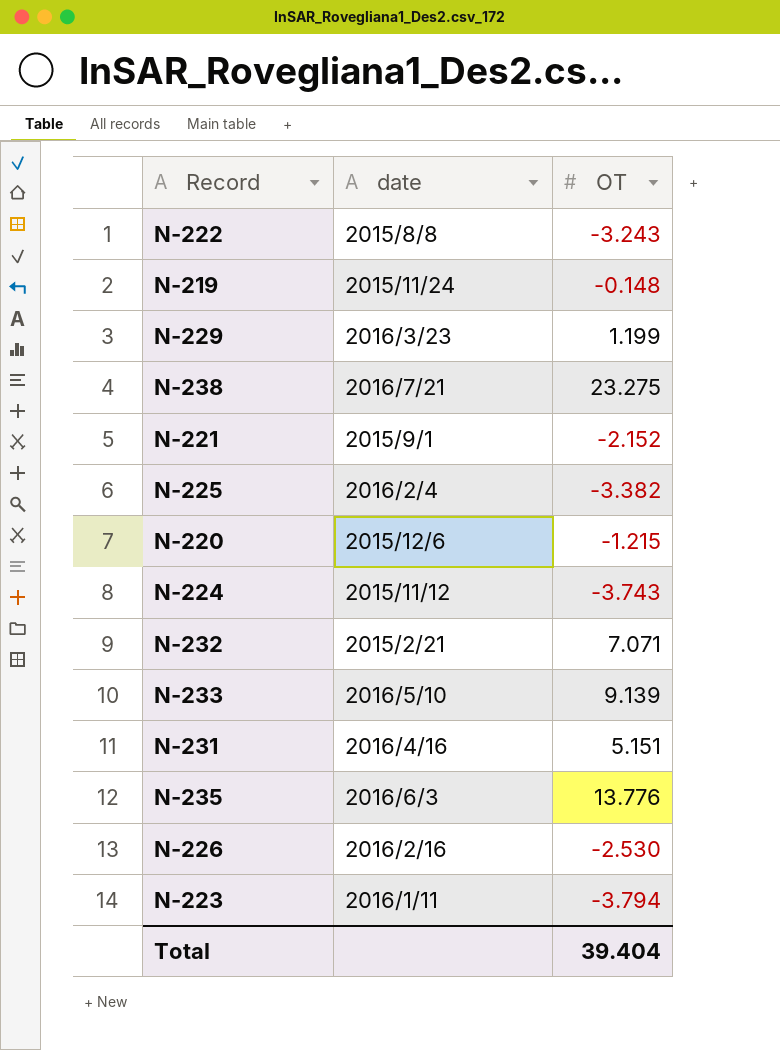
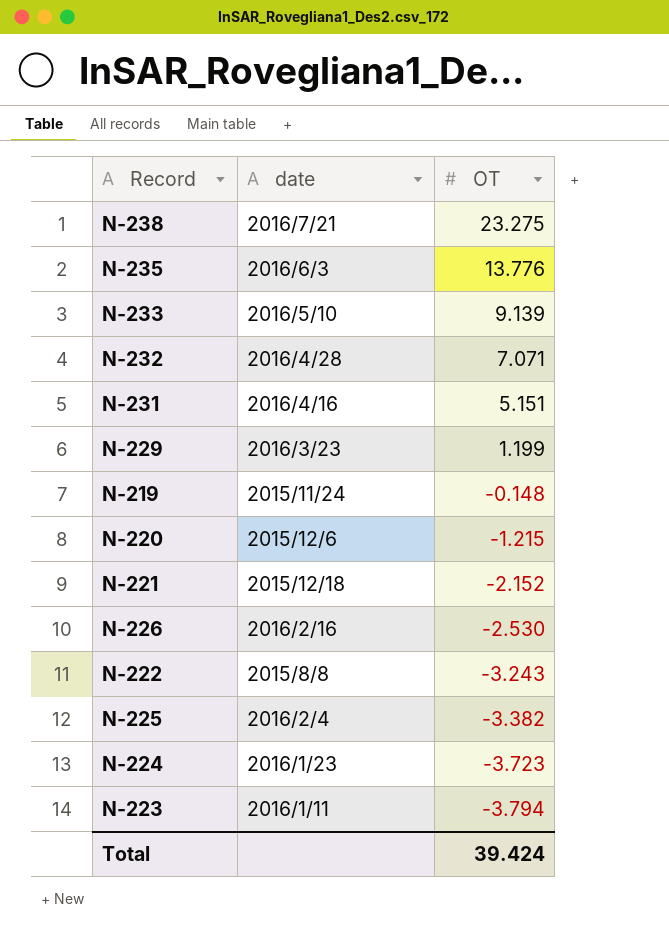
row order: none -> OT descending
N-232 | date: 2015/2/21 -> 2016/4/28
N-221 | date: 2015/9/1 -> 2015/12/18
N-224 | date: 2015/11/12 -> 2016/1/23
N-224 | OT: -3.743 -> -3.723
Total | OT: 39.404 -> 39.424

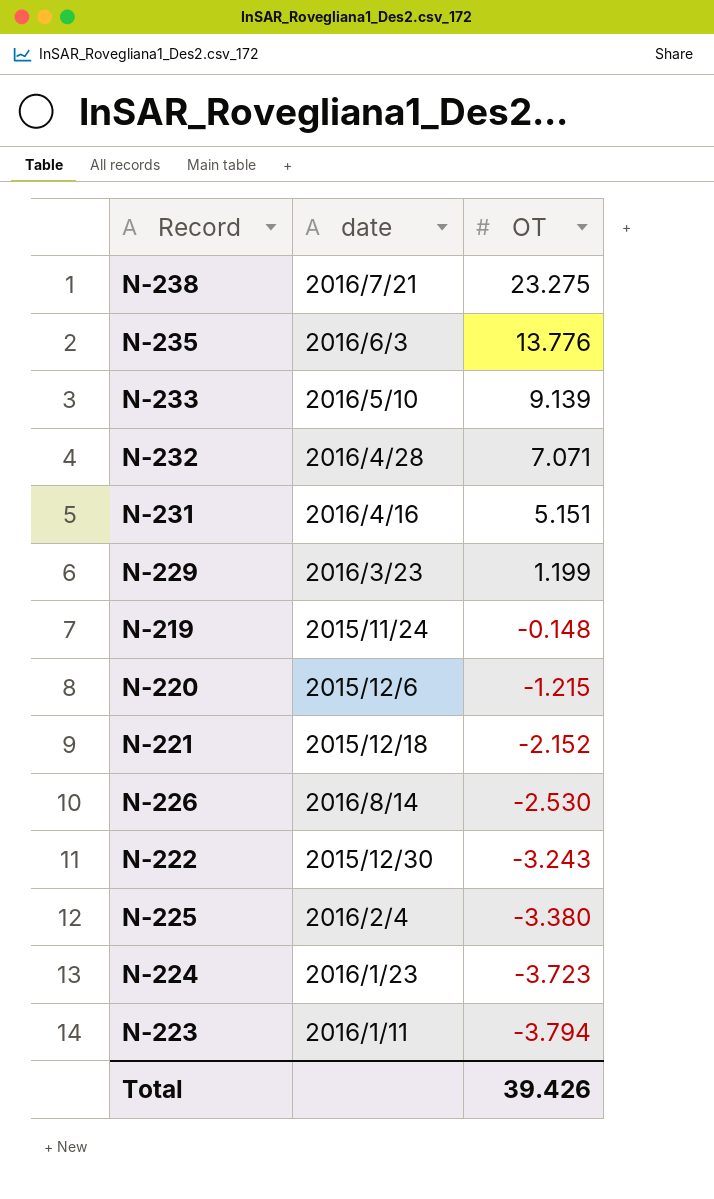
N-226 | date: 2016/2/16 -> 2016/8/14
N-222 | date: 2015/8/8 -> 2015/12/30
N-225 | OT: -3.382 -> -3.380
Total | OT: 39.424 -> 39.426

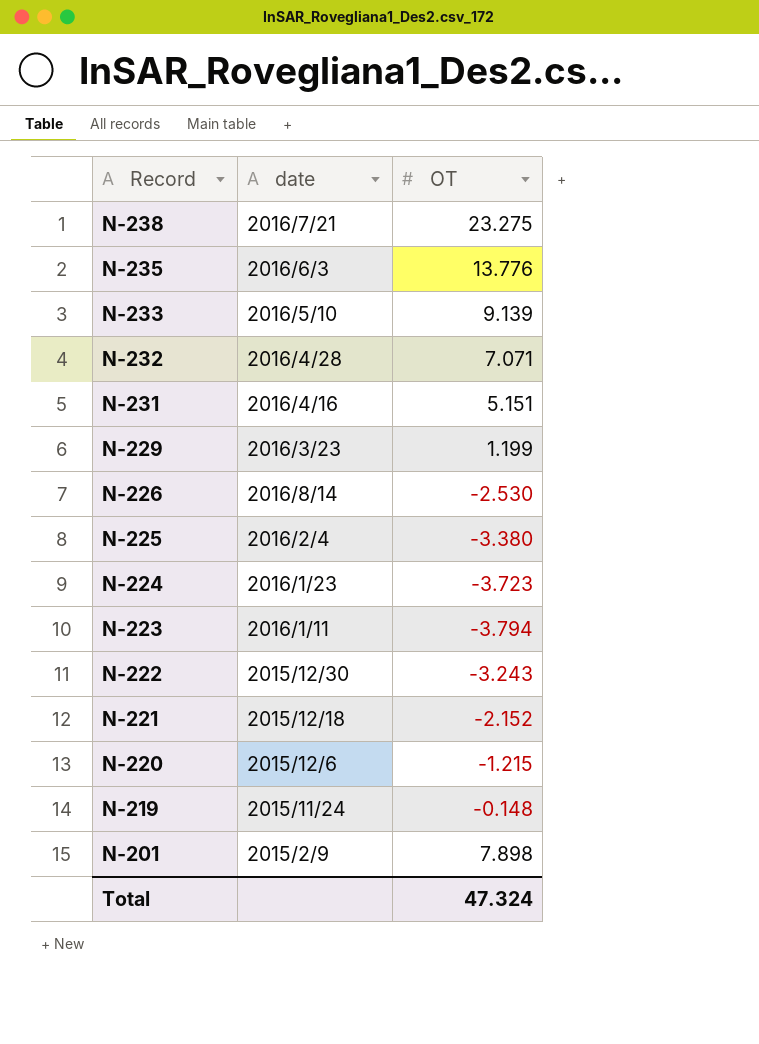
row order: OT descending -> Record descending
row N-201: none -> 2015/2/9 | 7.898
Total | OT: 39.426 -> 47.324

